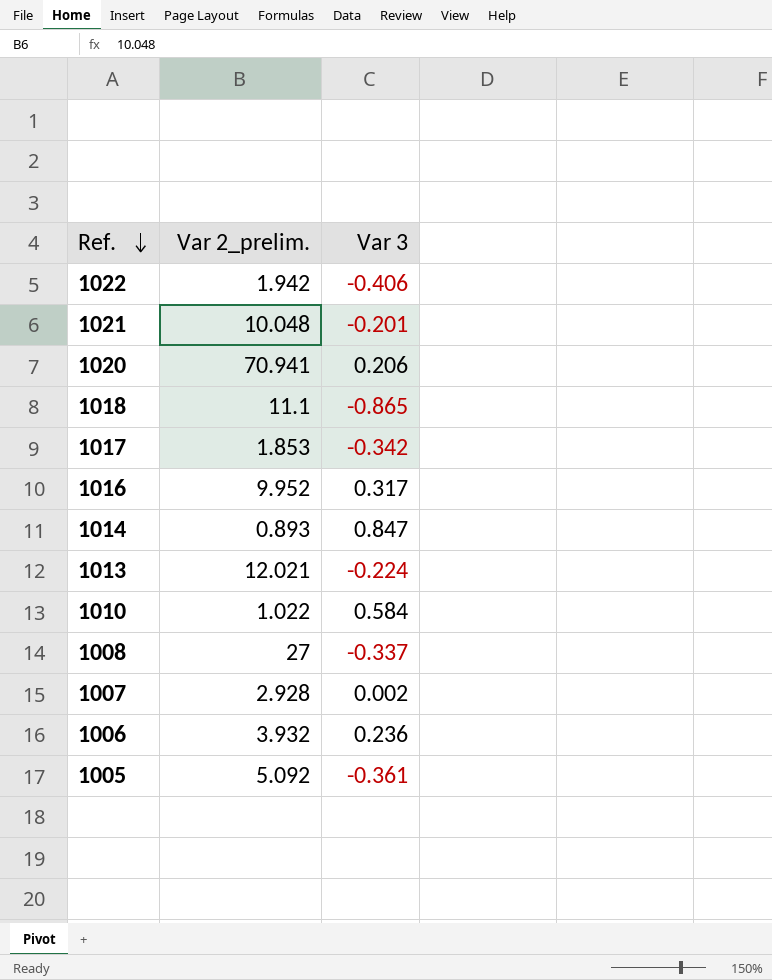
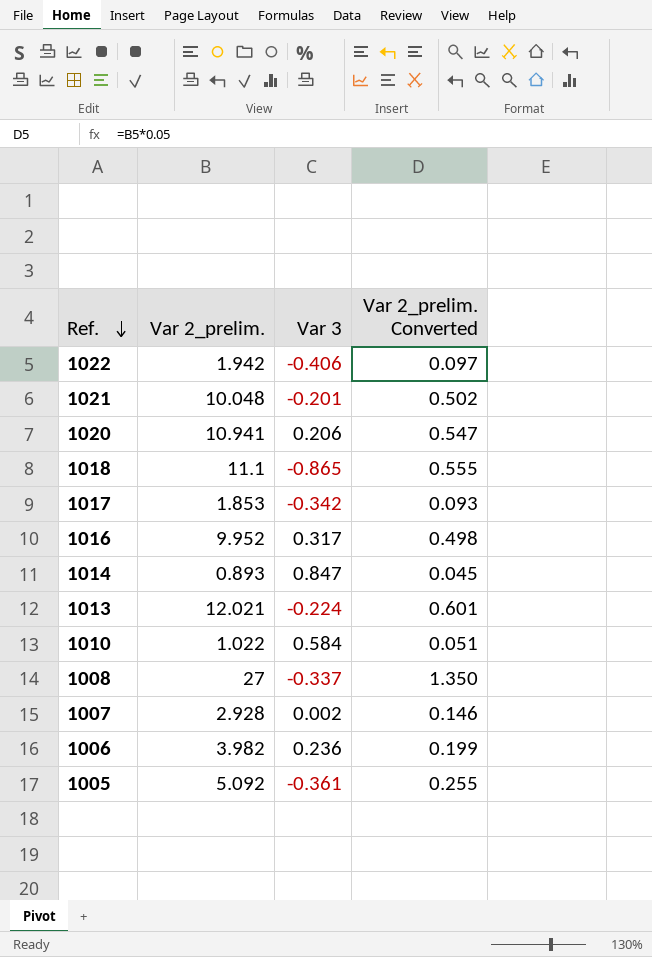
column Var 2_prelim. Converted | formula: none -> [Var 2_prelim.] * 0.05
1020 | Var 2_prelim.: 70.941 -> 10.941
1006 | Var 2_prelim.: 3.932 -> 3.982

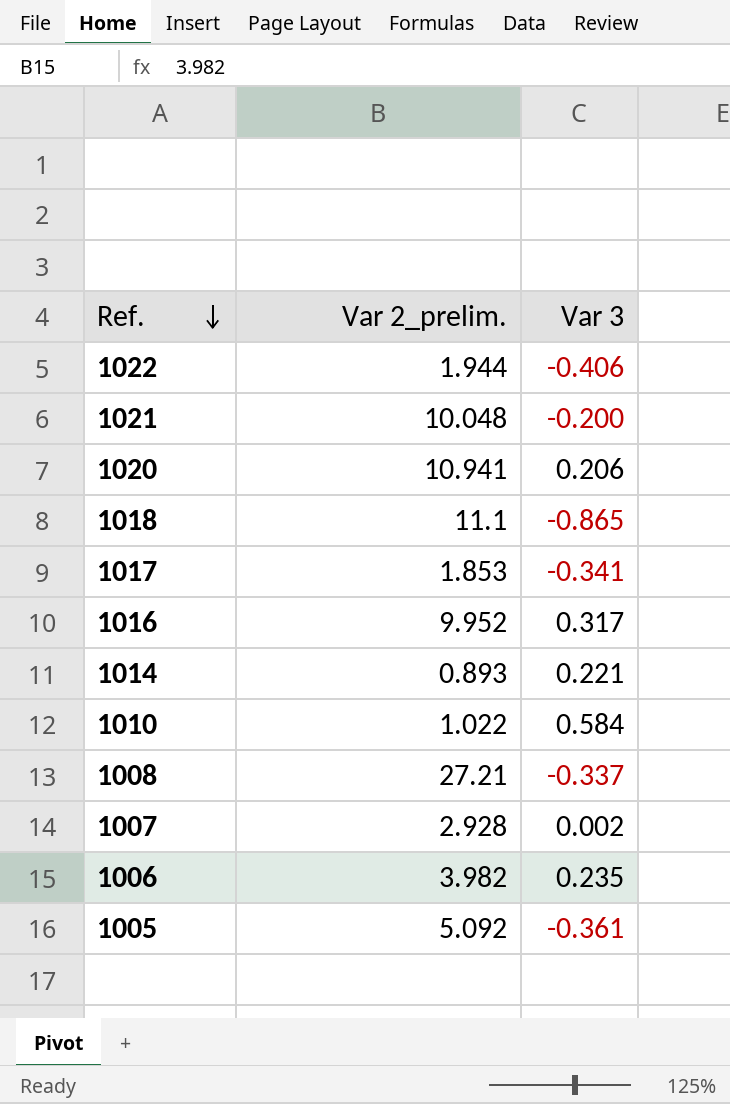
column Var 2_prelim. Converted | formula: [Var 2_prelim.] * 0.05 -> none
row 1013: 12.021 | -0.224 | 0.601 -> none
1022 | Var 2_prelim.: 1.942 -> 1.944
1021 | Var 3: -0.201 -> -0.200
1017 | Var 3: -0.342 -> -0.341
1014 | Var 3: 0.847 -> 0.221
1008 | Var 2_prelim.: 27 -> 27.21
1006 | Var 3: 0.236 -> 0.235

